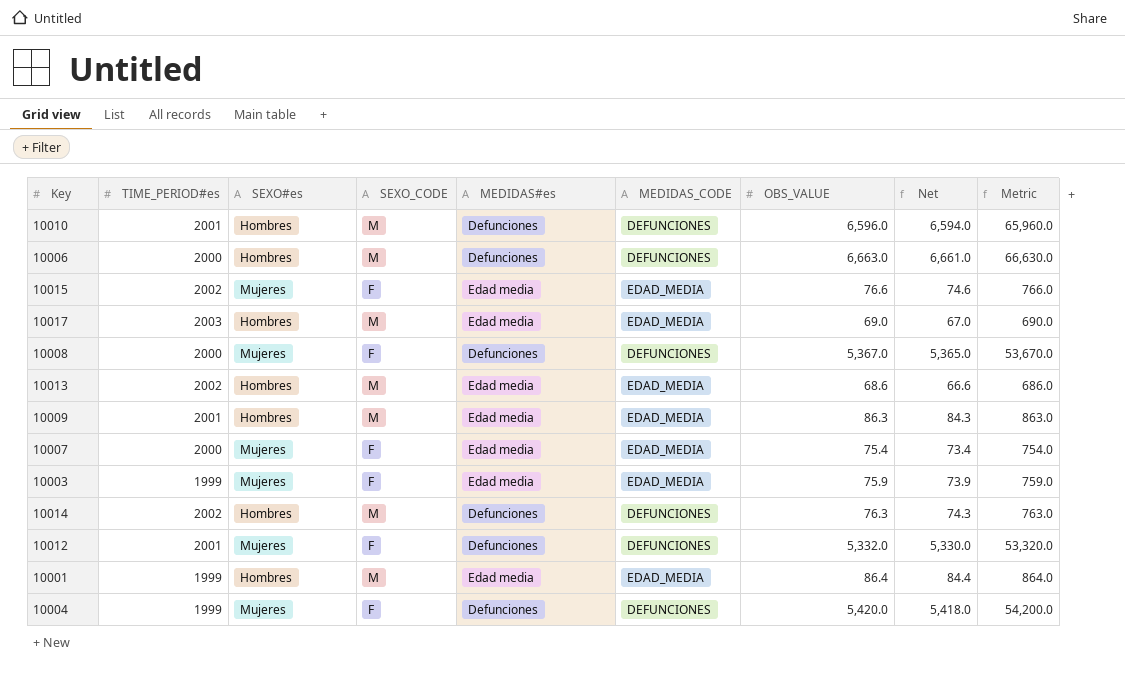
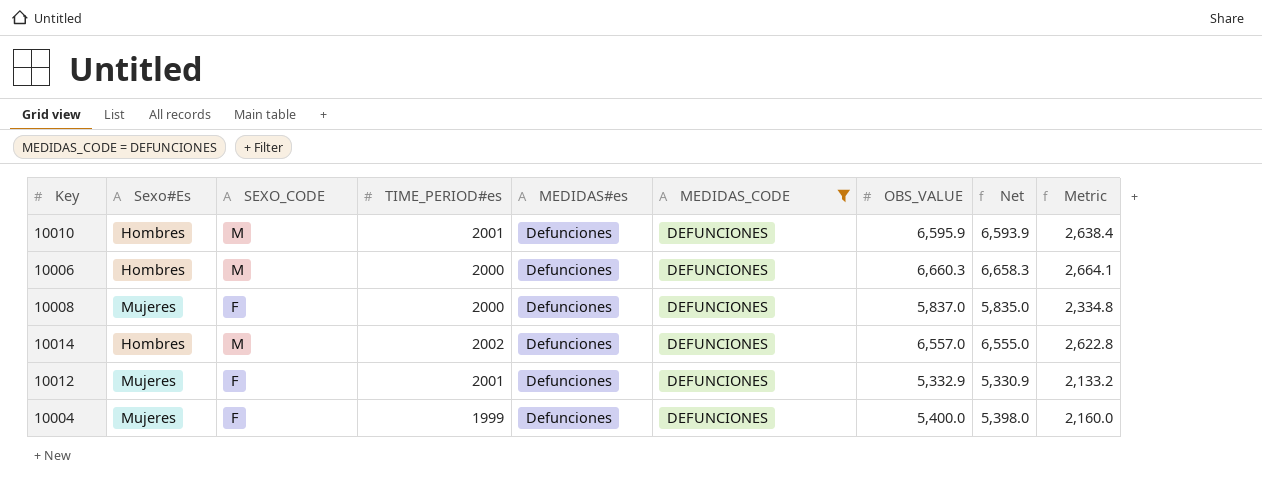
filter: none -> MEDIDAS_CODE = DEFUNCIONES
column name: SEXO#es -> Sexo#Es
column TIME_PERIOD#es | position: 2 -> 4
column Metric | formula: [OBS_VALUE] * 10 -> [OBS_VALUE] * 0.4
10010 | OBS_VALUE: 6,596.0 -> 6,595.9
10010 | Net: 6,594.0 -> 6,593.9
10006 | OBS_VALUE: 6,663.0 -> 6,660.3
10006 | Net: 6,661.0 -> 6,658.3
10008 | OBS_VALUE: 5,367.0 -> 5,837.0
10008 | Net: 5,365.0 -> 5,835.0
10014 | OBS_VALUE: 76.3 -> 6,557.0
10014 | Net: 74.3 -> 6,555.0
10012 | OBS_VALUE: 5,332.0 -> 5,332.9
10012 | Net: 5,330.0 -> 5,330.9
10004 | OBS_VALUE: 5,420.0 -> 5,400.0
10004 | Net: 5,418.0 -> 5,398.0

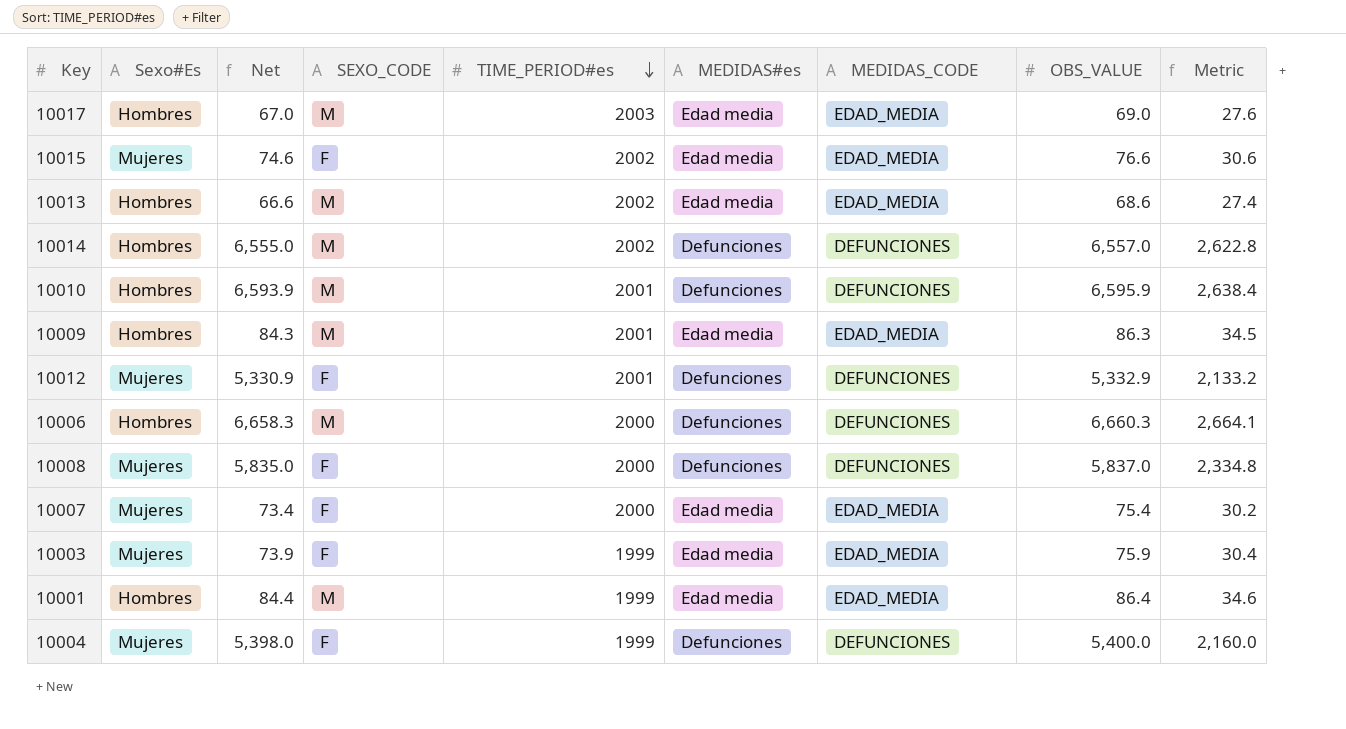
filter: MEDIDAS_CODE = DEFUNCIONES -> none
row order: none -> TIME_PERIOD#es descending
column Net | position: 8 -> 3

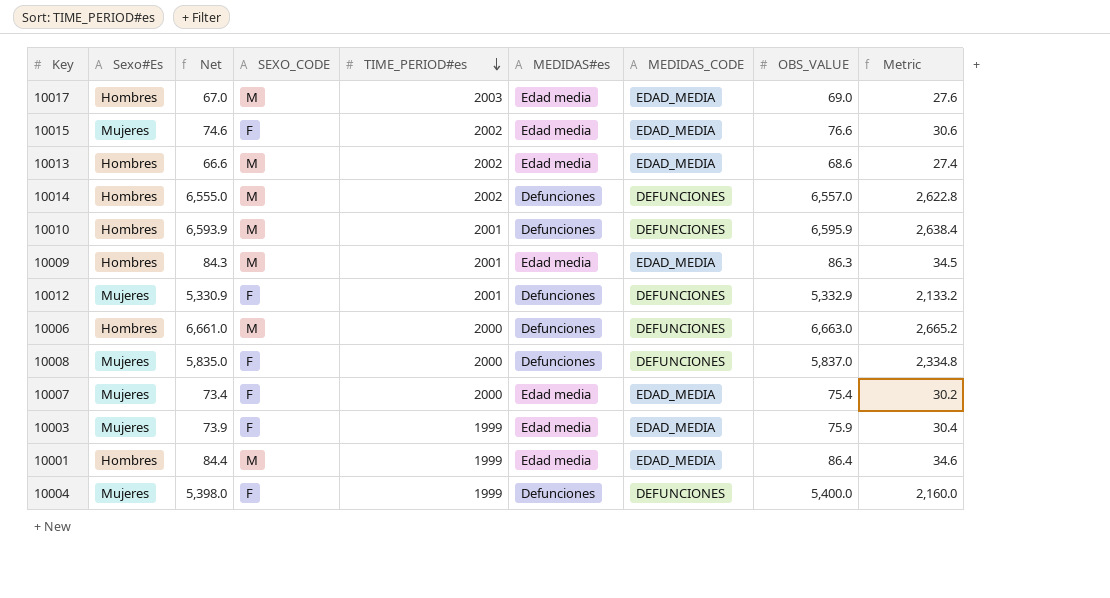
10006 | Net: 6,658.3 -> 6,661.0
10006 | OBS_VALUE: 6,660.3 -> 6,663.0
10006 | Metric: 2,664.1 -> 2,665.2

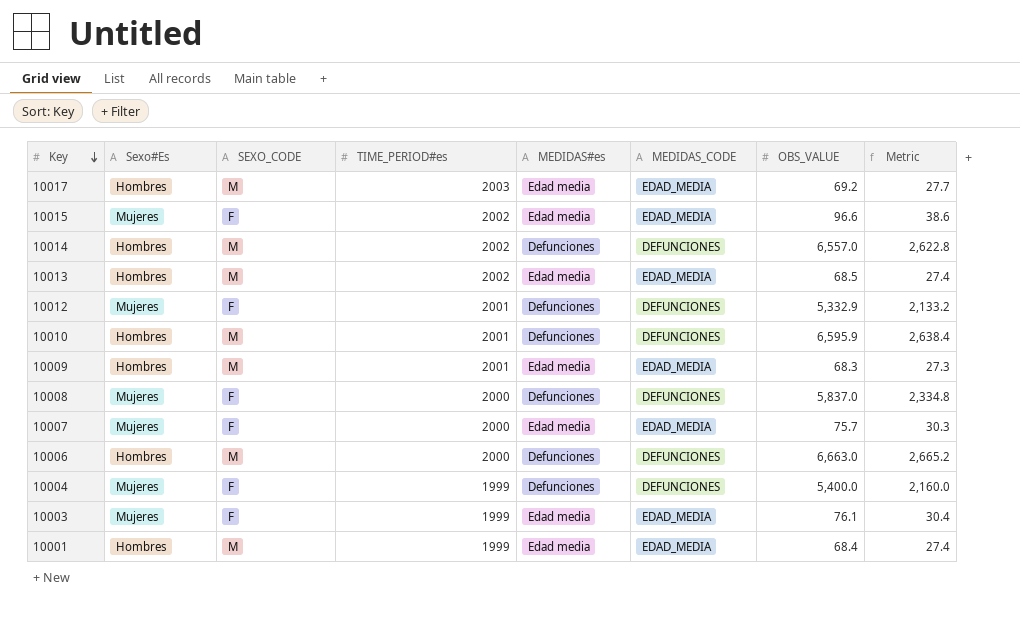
row order: TIME_PERIOD#es descending -> Key descending
column Net | formula: [OBS_VALUE] - 2 -> none
10017 | OBS_VALUE: 69.0 -> 69.2
10017 | Metric: 27.6 -> 27.7
10015 | OBS_VALUE: 76.6 -> 96.6
10015 | Metric: 30.6 -> 38.6
10013 | OBS_VALUE: 68.6 -> 68.5
10009 | OBS_VALUE: 86.3 -> 68.3
10009 | Metric: 34.5 -> 27.3
10007 | OBS_VALUE: 75.4 -> 75.7
10007 | Metric: 30.2 -> 30.3
10003 | OBS_VALUE: 75.9 -> 76.1
10001 | OBS_VALUE: 86.4 -> 68.4
10001 | Metric: 34.6 -> 27.4

